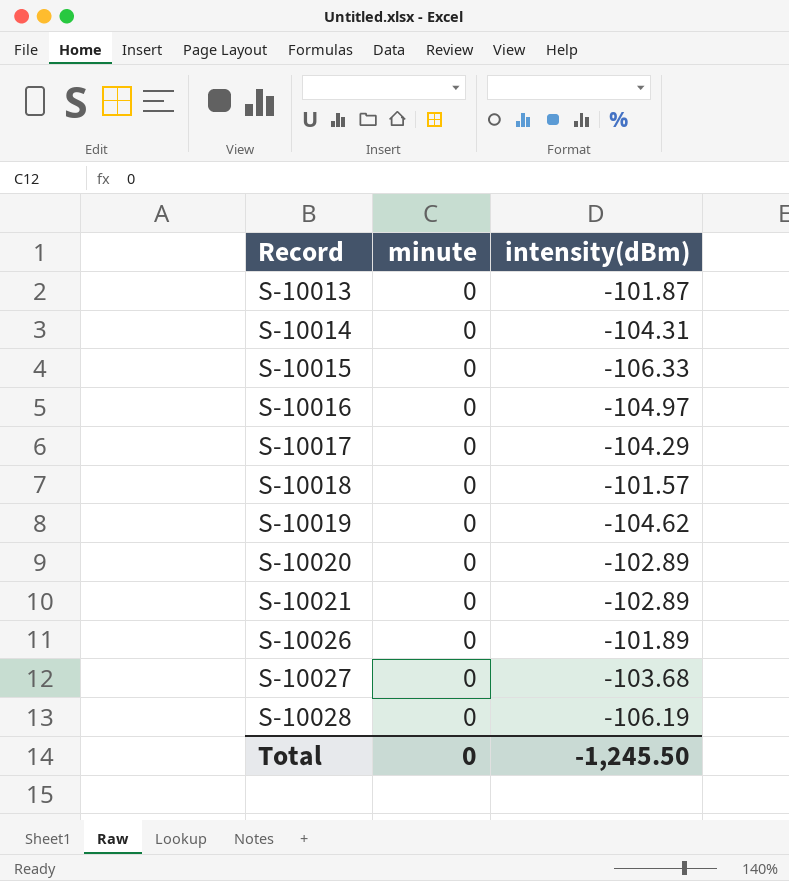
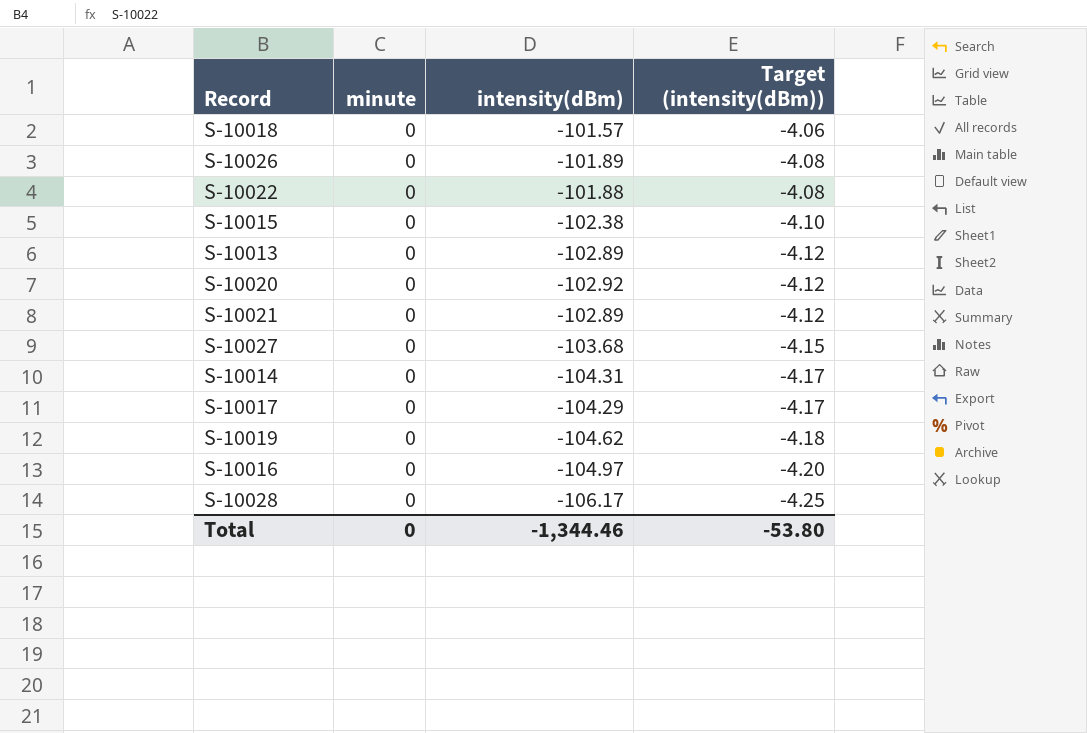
row order: Record ascending -> Target (intensity(dBm)) descending
column Target (intensity(dBm)) | formula: none -> [intensity(dBm)] * 0.04
row S-10022: none -> 0 | -101.88 | -4.08
S-10015 | intensity(dBm): -106.33 -> -102.38
S-10013 | intensity(dBm): -101.87 -> -102.89
S-10020 | intensity(dBm): -102.89 -> -102.92
S-10028 | intensity(dBm): -106.19 -> -106.17
Total | intensity(dBm): -1,245.50 -> -1,344.46

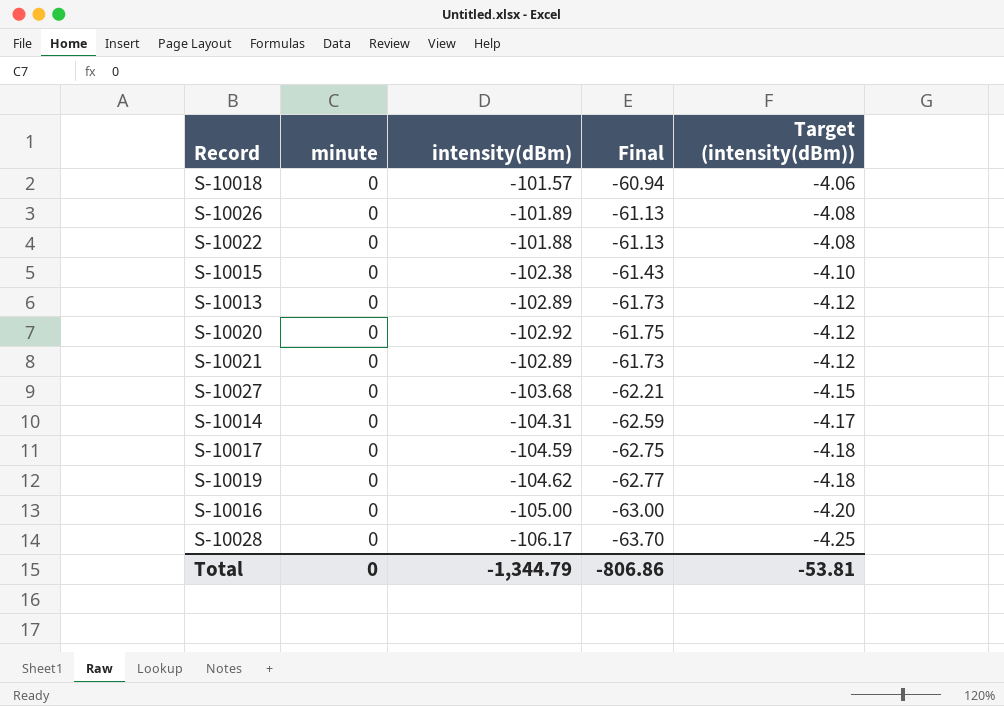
column Final | formula: none -> [intensity(dBm)] * 0.6
S-10017 | intensity(dBm): -104.29 -> -104.59
S-10017 | Target (intensity(dBm)): -4.17 -> -4.18
S-10016 | intensity(dBm): -104.97 -> -105.00
Total | intensity(dBm): -1,344.46 -> -1,344.79
Total | Target (intensity(dBm)): -53.80 -> -53.81

